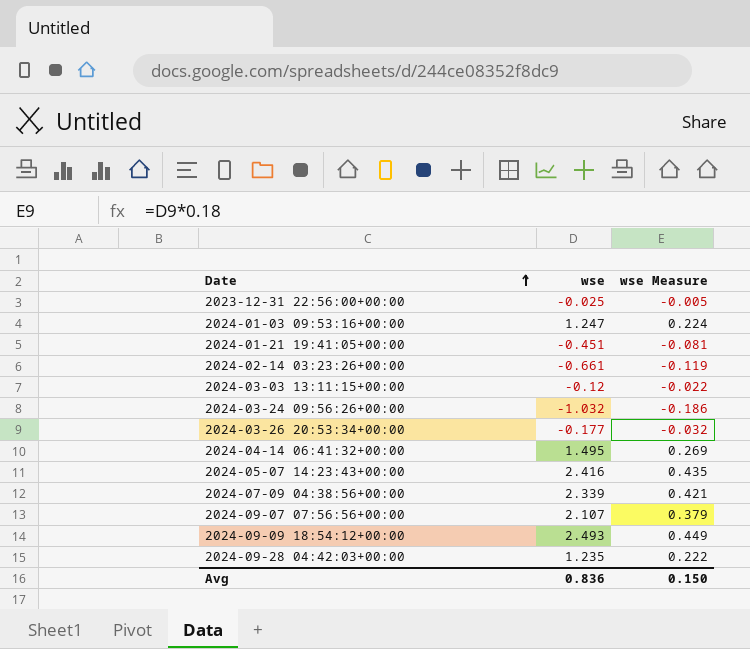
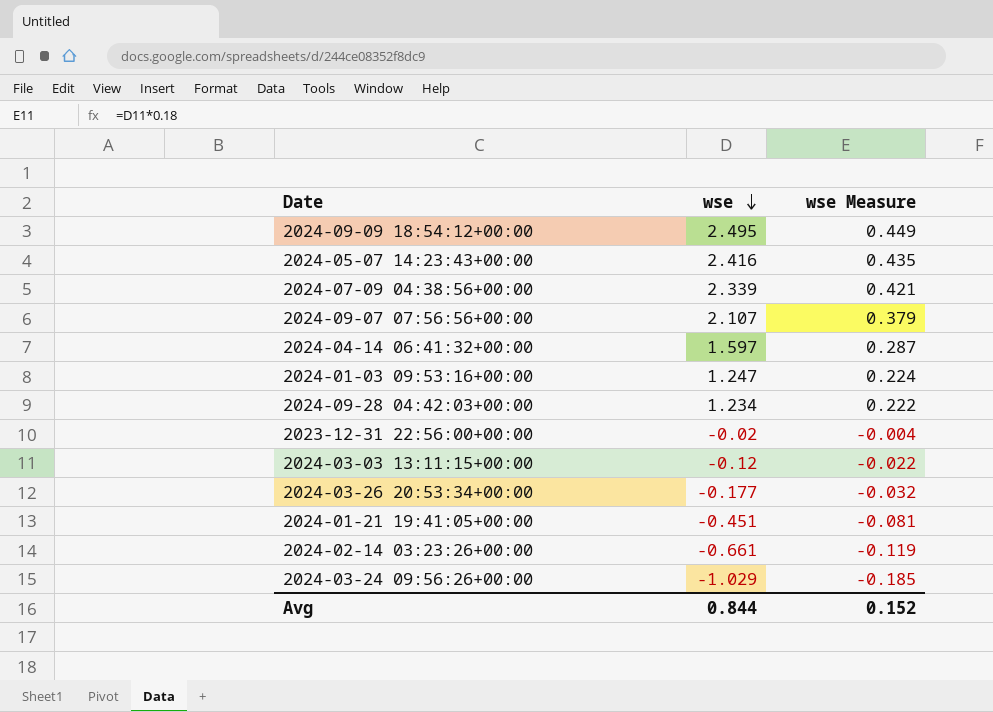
row order: Date ascending -> wse descending
2024-09-09 18:54:12+00:00 | wse: 2.493 -> 2.495
2024-04-14 06:41:32+00:00 | wse: 1.495 -> 1.597
2024-04-14 06:41:32+00:00 | wse Measure: 0.269 -> 0.287
2024-09-28 04:42:03+00:00 | wse: 1.235 -> 1.234
2023-12-31 22:56:00+00:00 | wse: -0.025 -> -0.02
2023-12-31 22:56:00+00:00 | wse Measure: -0.005 -> -0.004
2024-03-24 09:56:26+00:00 | wse: -1.032 -> -1.029
2024-03-24 09:56:26+00:00 | wse Measure: -0.186 -> -0.185
Avg | wse: 0.836 -> 0.844
Avg | wse Measure: 0.150 -> 0.152

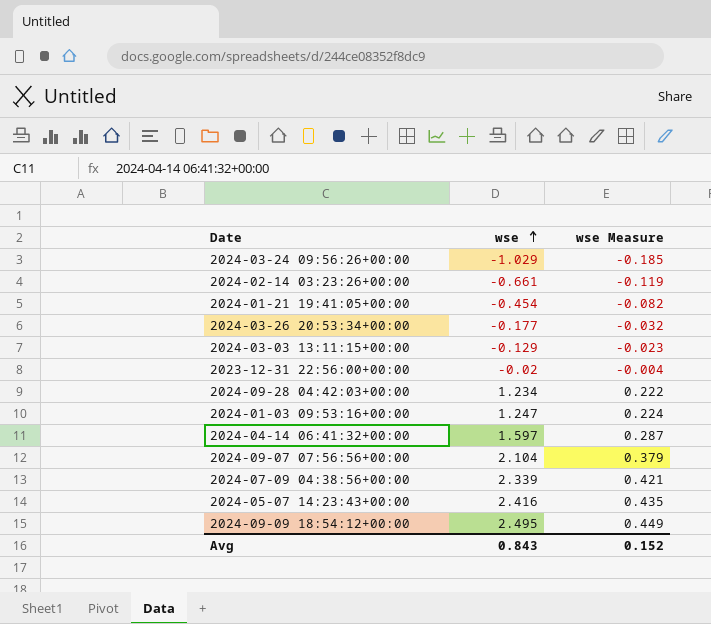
row order: wse descending -> wse ascending
2024-01-21 19:41:05+00:00 | wse: -0.451 -> -0.454
2024-01-21 19:41:05+00:00 | wse Measure: -0.081 -> -0.082
2024-03-03 13:11:15+00:00 | wse: -0.12 -> -0.129
2024-03-03 13:11:15+00:00 | wse Measure: -0.022 -> -0.023
2024-09-07 07:56:56+00:00 | wse: 2.107 -> 2.104
Avg | wse: 0.844 -> 0.843

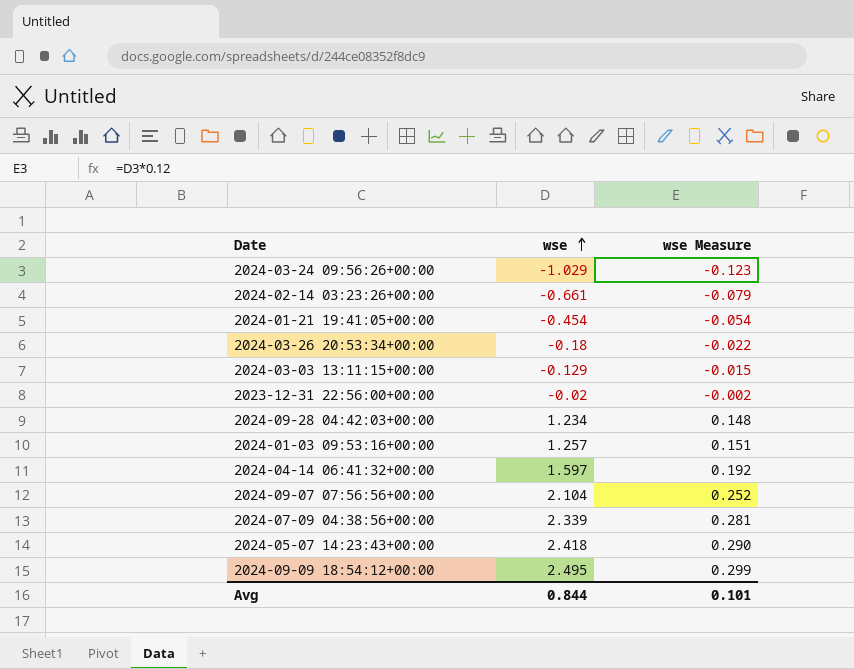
column wse Measure | formula: [wse] * 0.18 -> [wse] * 0.12
2024-03-26 20:53:34+00:00 | wse: -0.177 -> -0.18
2024-01-03 09:53:16+00:00 | wse: 1.247 -> 1.257
2024-05-07 14:23:43+00:00 | wse: 2.416 -> 2.418
Avg | wse: 0.843 -> 0.844
Avg | wse Measure: 0.152 -> 0.101

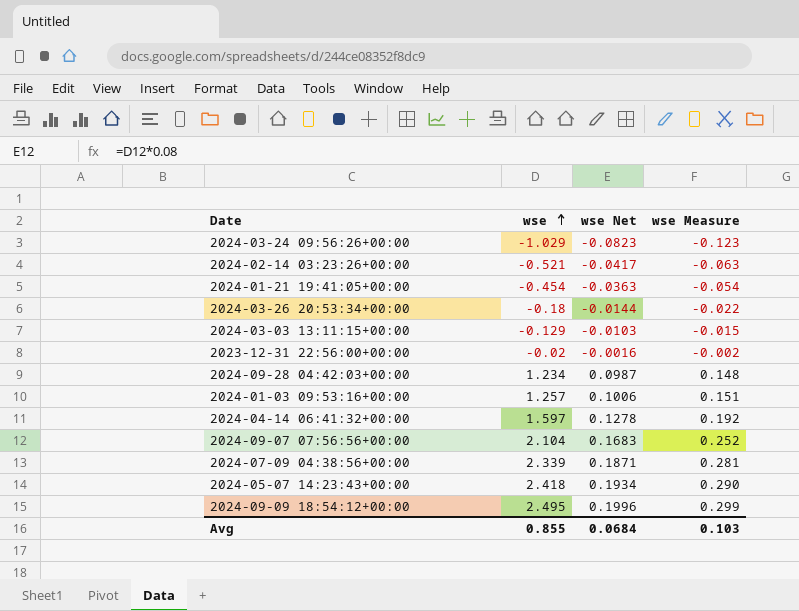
column wse Net | formula: none -> [wse] * 0.08
2024-02-14 03:23:26+00:00 | wse: -0.661 -> -0.521
2024-02-14 03:23:26+00:00 | wse Measure: -0.079 -> -0.063
Avg | wse: 0.844 -> 0.855
Avg | wse Measure: 0.101 -> 0.103

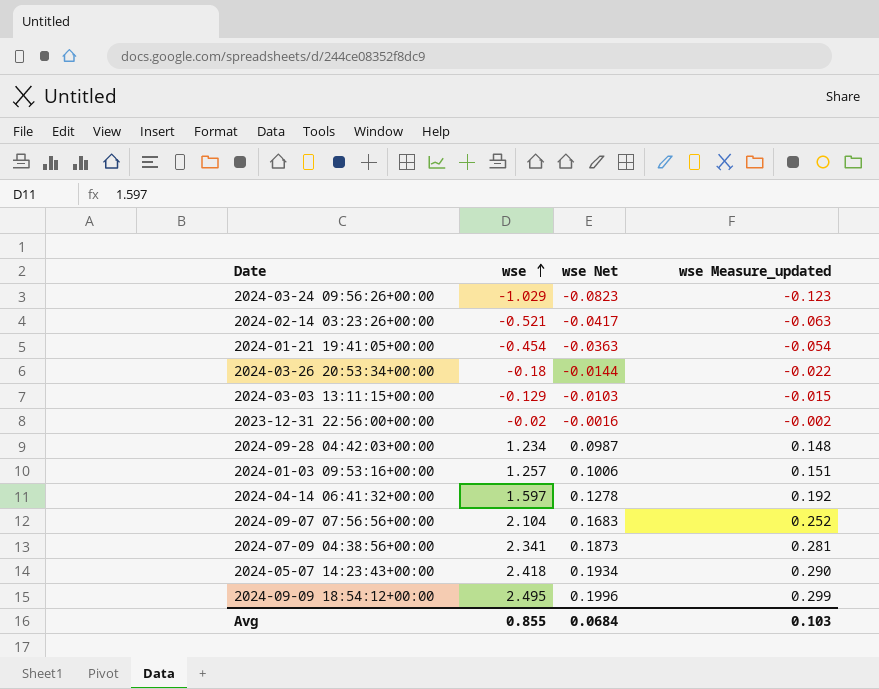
column name: wse Measure -> wse Measure_updated
2024-07-09 04:38:56+00:00 | wse: 2.339 -> 2.341
2024-07-09 04:38:56+00:00 | wse Net: 0.1871 -> 0.1873

